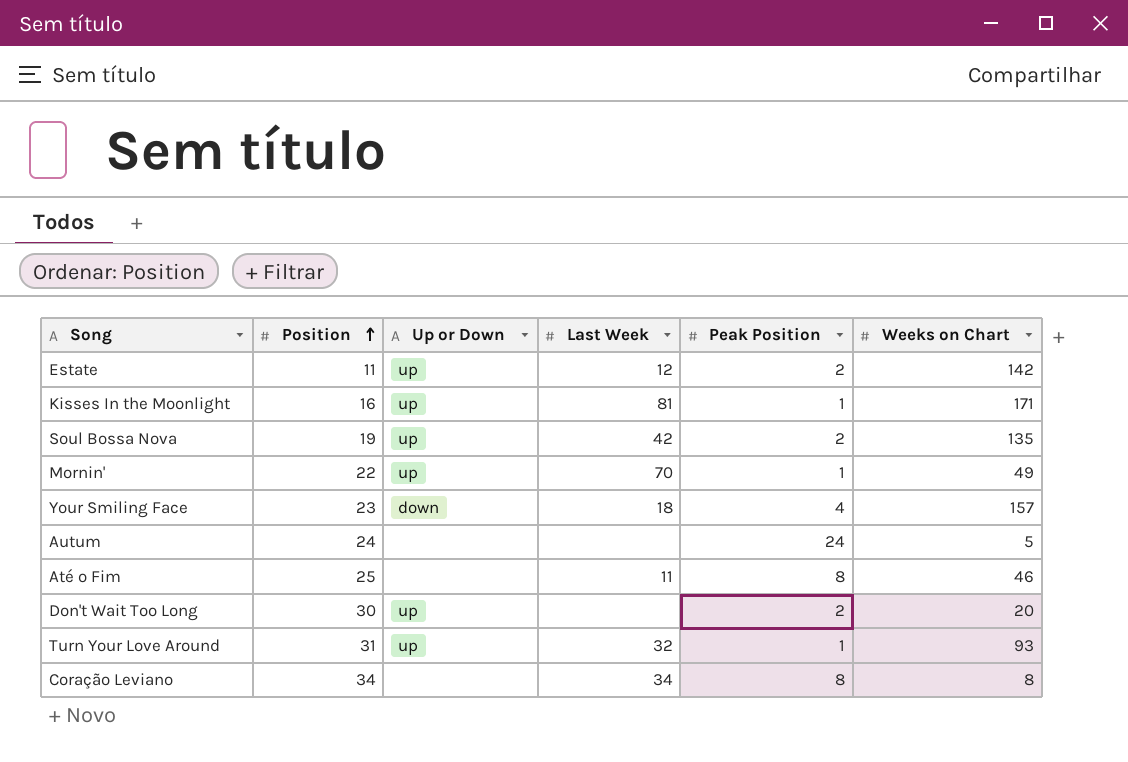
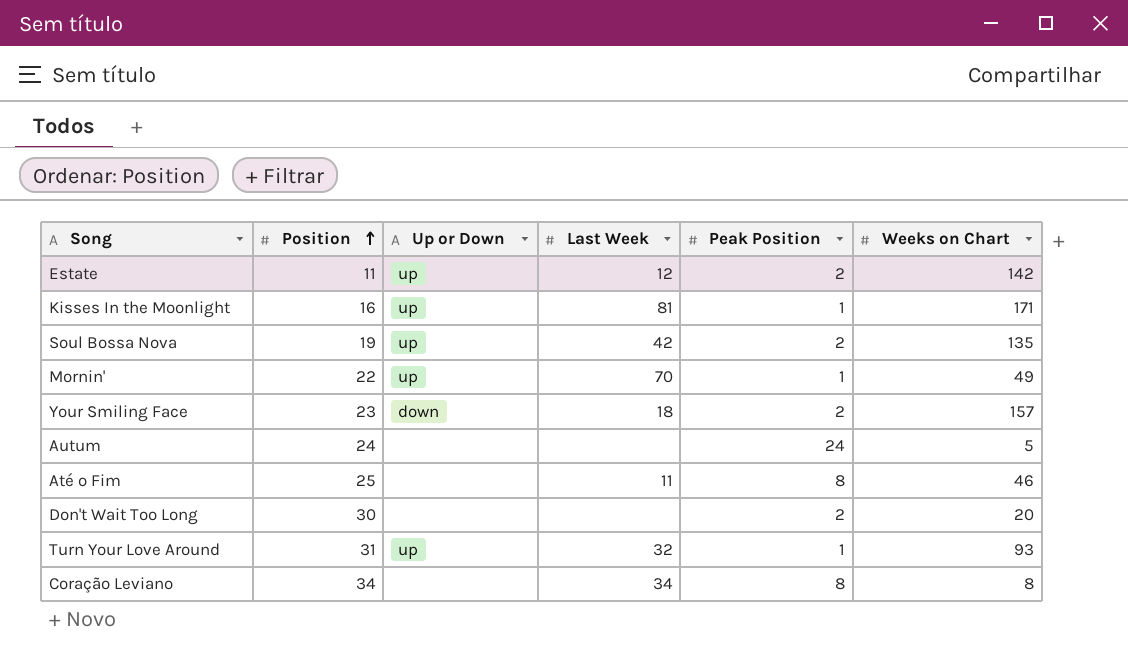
Your Smiling Face | Peak Position: 4 -> 2
Don't Wait Too Long | Up or Down: up -> none

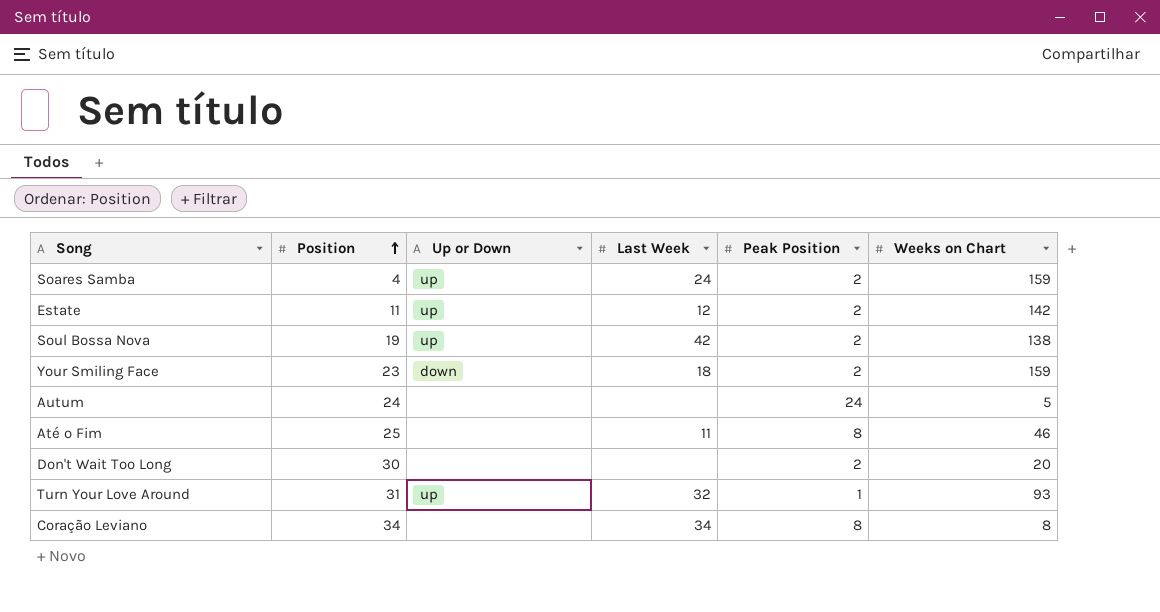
row Kisses In the Moonlight: 16 | up | 81 | 1 | 171 -> none
row Mornin': 22 | up | 70 | 1 | 49 -> none
row Soares Samba: none -> 4 | up | 24 | 2 | 159
Soul Bossa Nova | Weeks on Chart: 135 -> 138
Your Smiling Face | Weeks on Chart: 157 -> 159

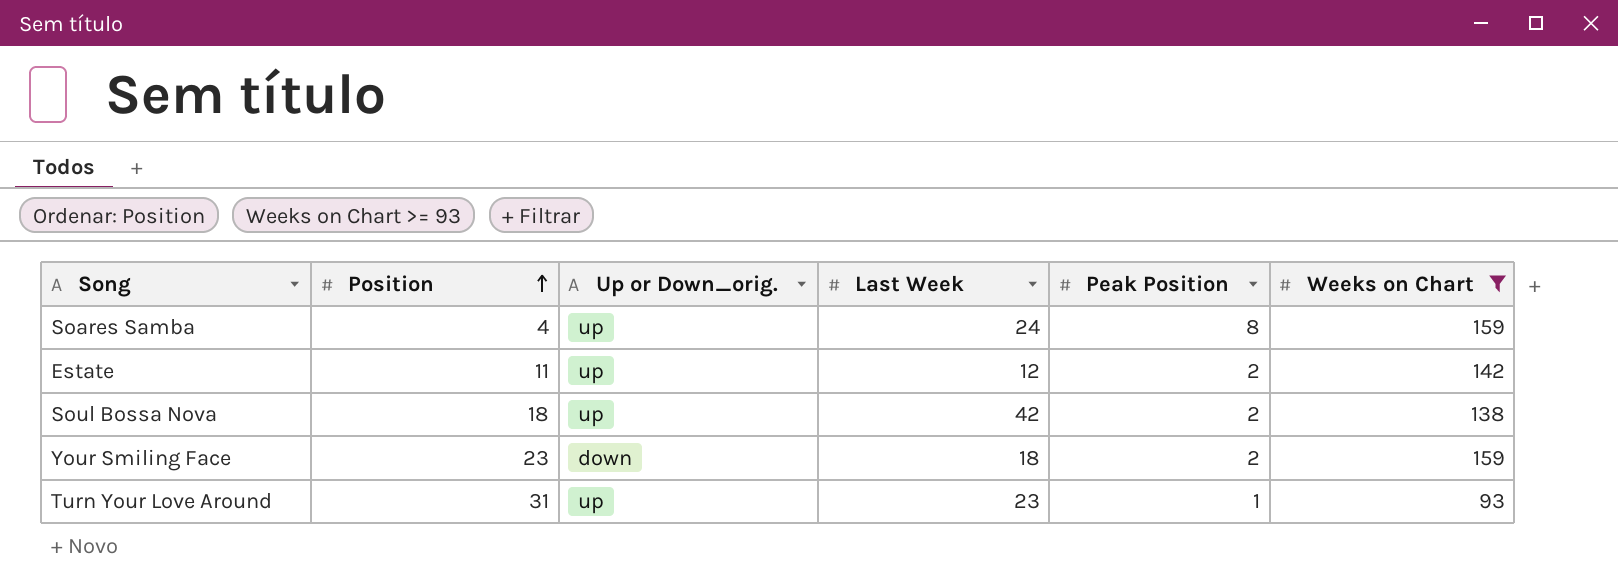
filter: none -> Weeks on Chart >= 93
column name: Up or Down -> Up or Down_orig.
Soares Samba | Peak Position: 2 -> 8
Soul Bossa Nova | Position: 19 -> 18
Turn Your Love Around | Last Week: 32 -> 23

